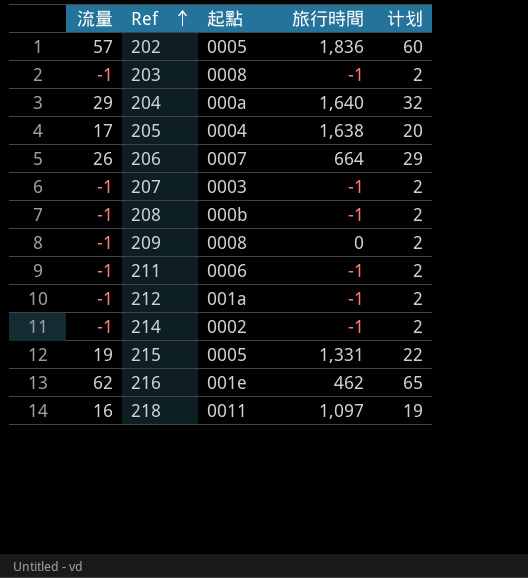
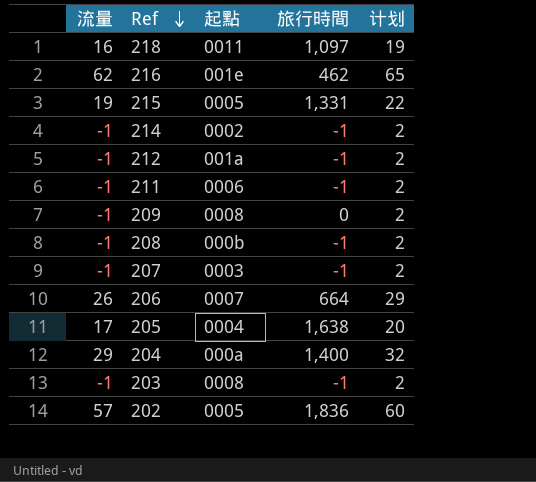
row order: Ref ascending -> Ref descending
204 | 旅行時間: 1,640 -> 1,400

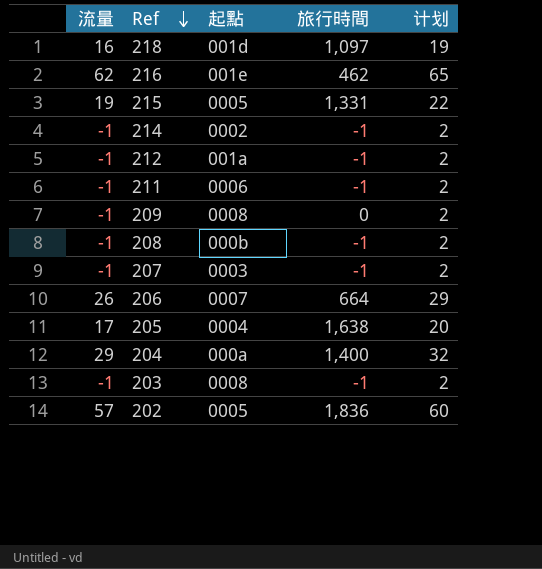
218 | 起點: 0011 -> 001d

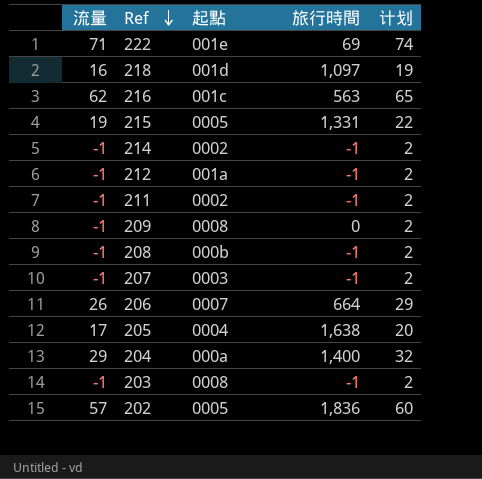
row 222: none -> 71 | 001e | 69 | 74
216 | 起點: 001e -> 001c
216 | 旅行時間: 462 -> 563
211 | 起點: 0006 -> 0002

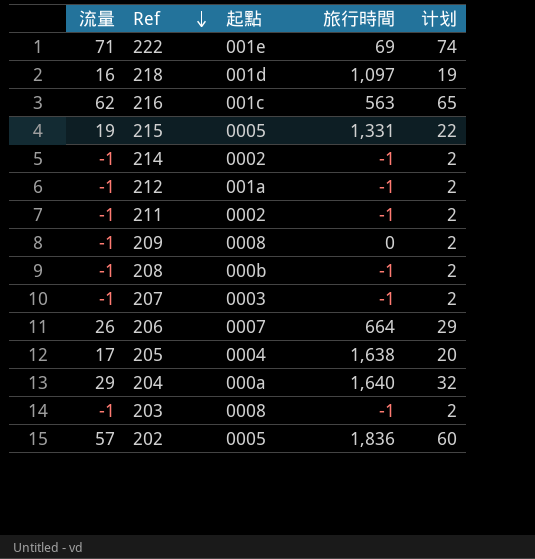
204 | 旅行時間: 1,400 -> 1,640

